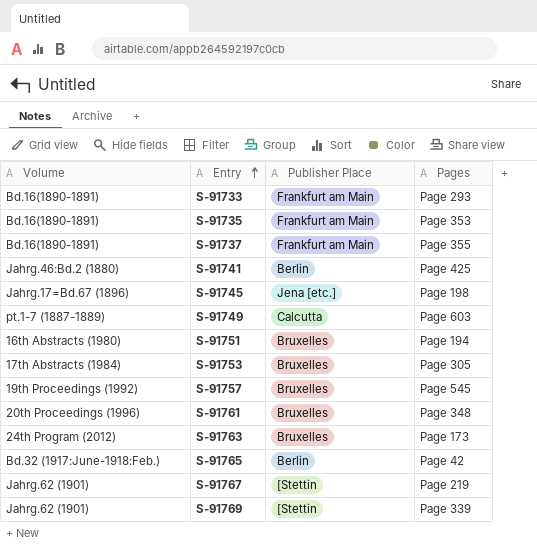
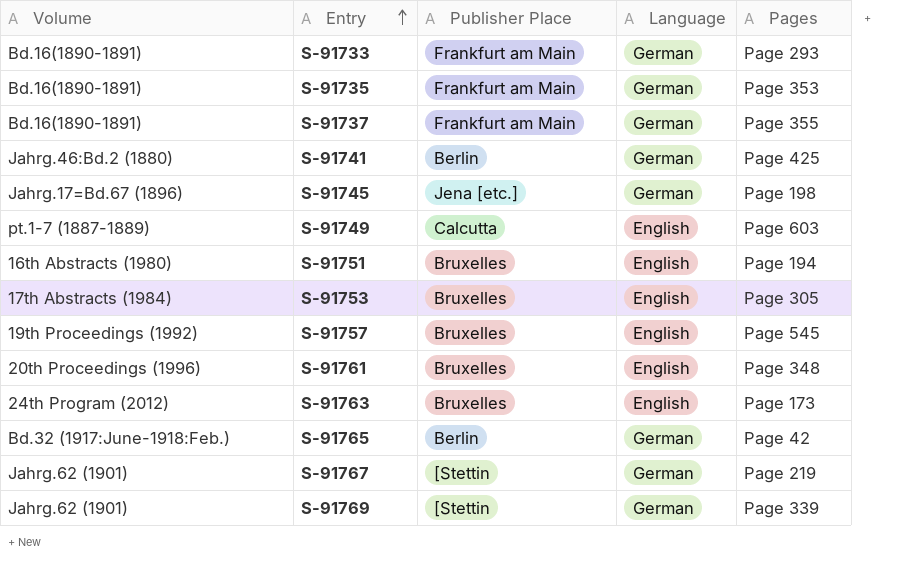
column Language | position: none -> 4

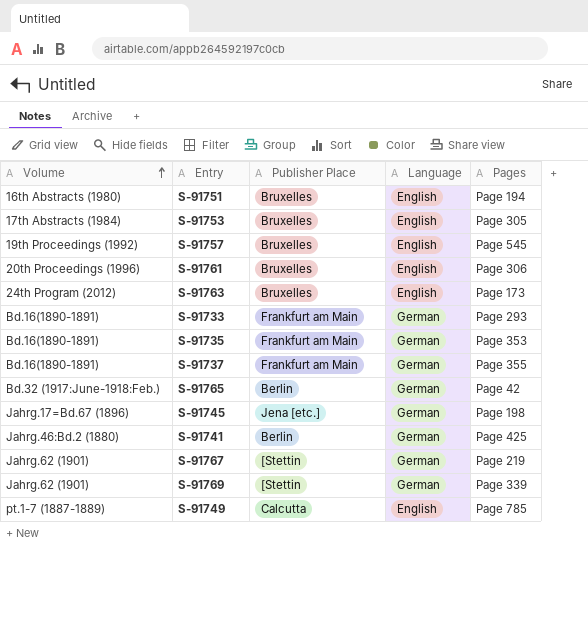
row order: Entry ascending -> Volume ascending
S-91761 | Pages: Page 348 -> Page 306
S-91749 | Pages: Page 603 -> Page 785

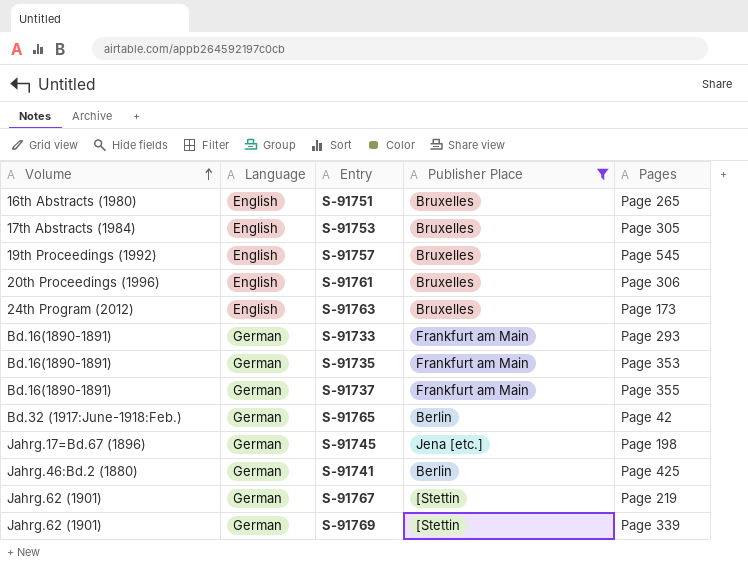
filter: none -> Publisher Place != Calcutta
column Language | position: 4 -> 2
S-91751 | Pages: Page 194 -> Page 265

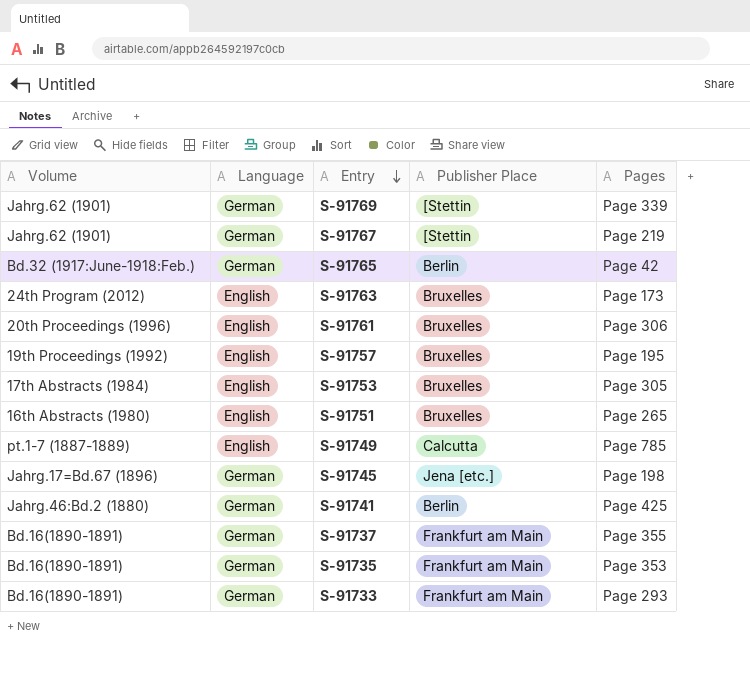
filter: Publisher Place != Calcutta -> none
row order: Volume ascending -> Entry descending
S-91757 | Pages: Page 545 -> Page 195

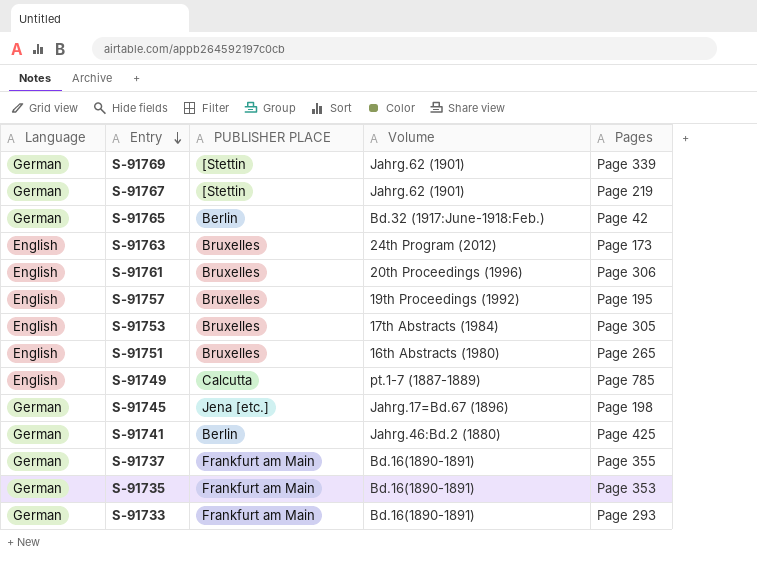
column name: Publisher Place -> PUBLISHER PLACE
column Volume | position: 1 -> 4

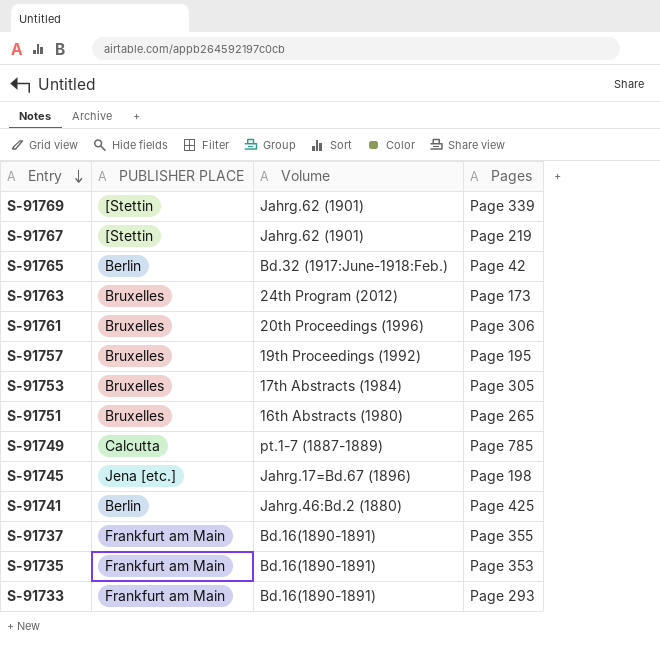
column Language | position: 1 -> none

